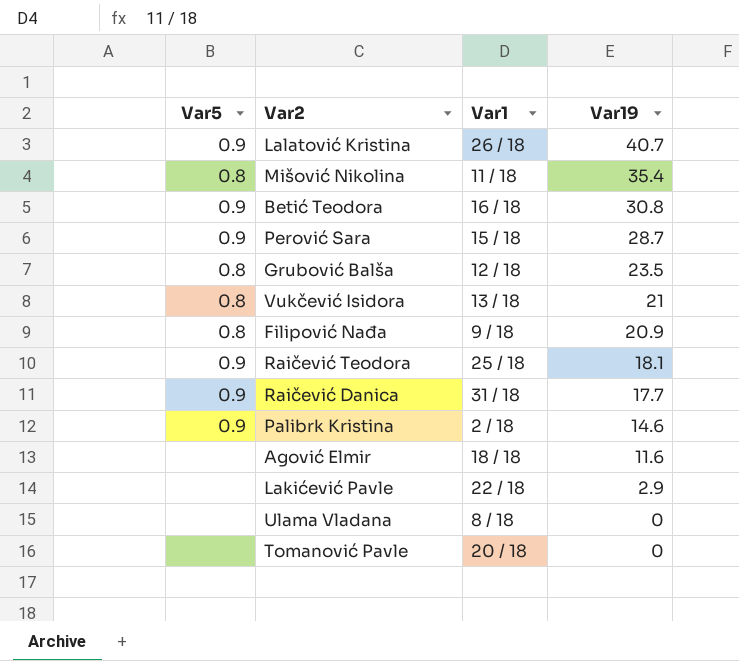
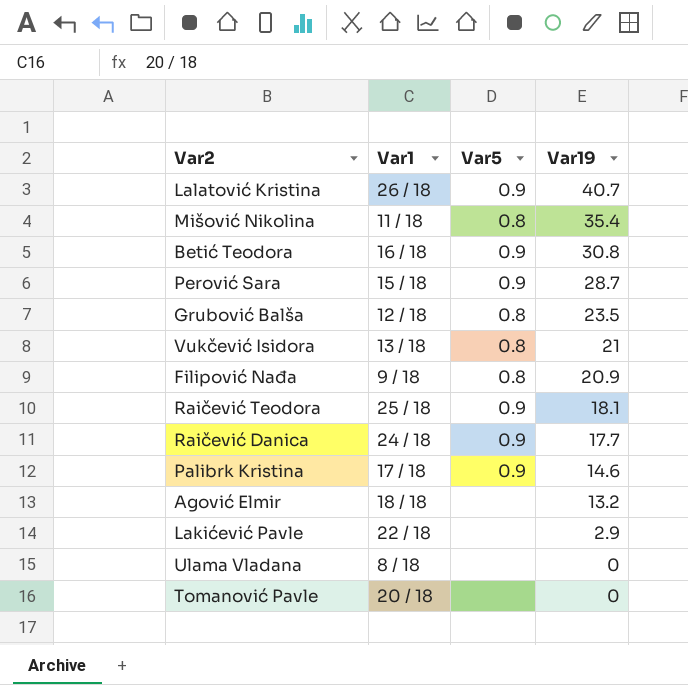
column Var5 | position: 1 -> 3
Raičević Danica | Var1: 31 / 18 -> 24 / 18
Palibrk Kristina | Var1: 2 / 18 -> 17 / 18
Agović Elmir | Var19: 11.6 -> 13.2

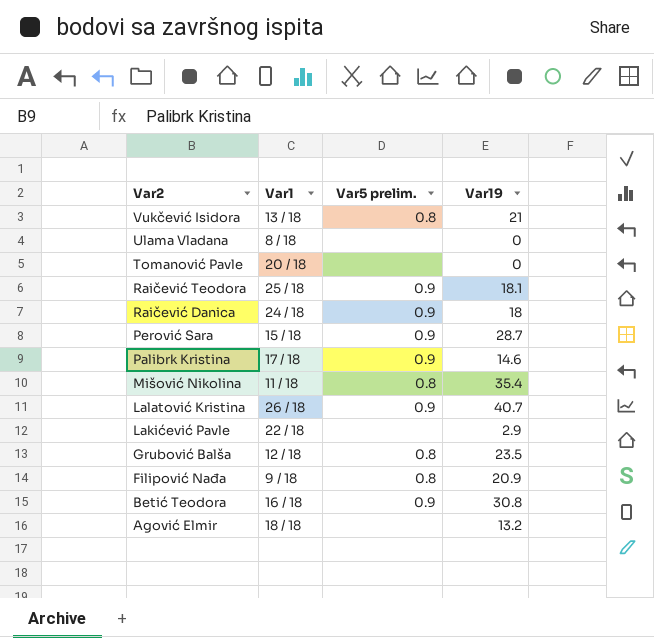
row order: Var19 descending -> Var2 descending
column name: Var5 -> Var5 prelim.
Raičević Danica | Var19: 17.7 -> 18

